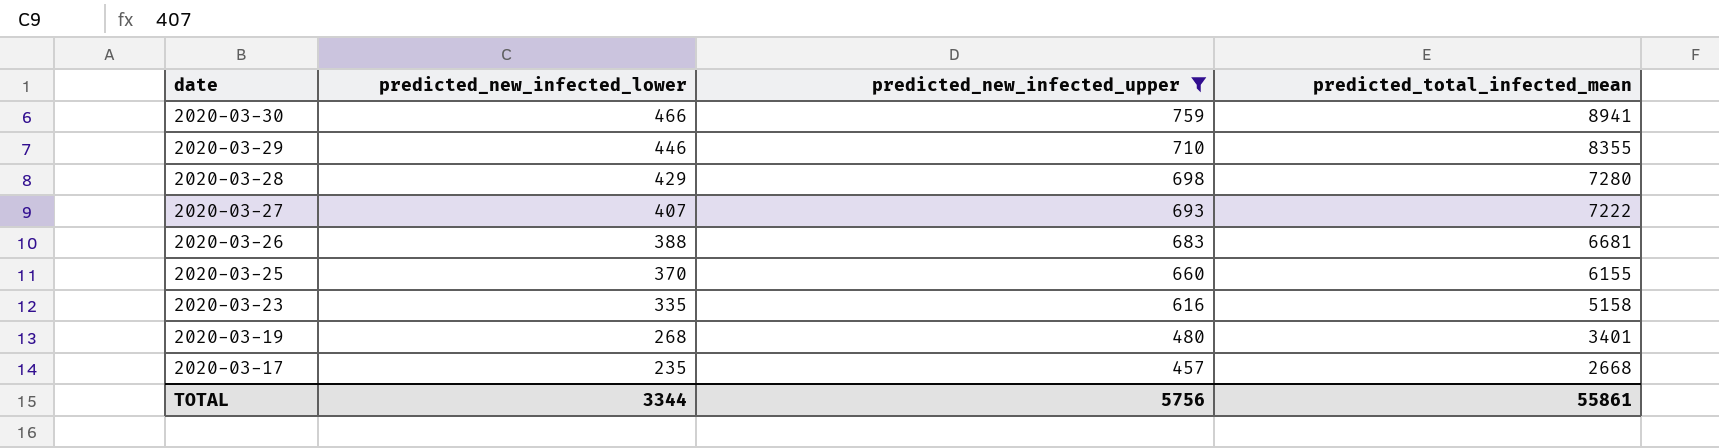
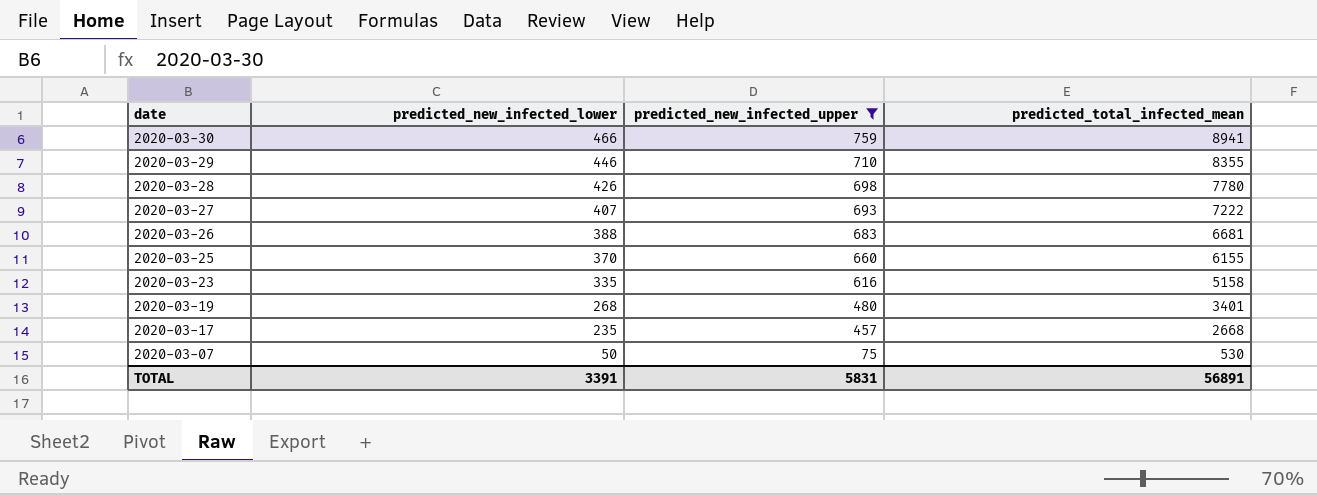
2020-03-28 | predicted_new_infected_lower: 429 -> 426
2020-03-28 | predicted_total_infected_mean: 7280 -> 7780
row 2020-03-07: none -> 50 | 75 | 530
TOTAL | predicted_new_infected_lower: 3344 -> 3391
TOTAL | predicted_new_infected_upper: 5756 -> 5831
TOTAL | predicted_total_infected_mean: 55861 -> 56891

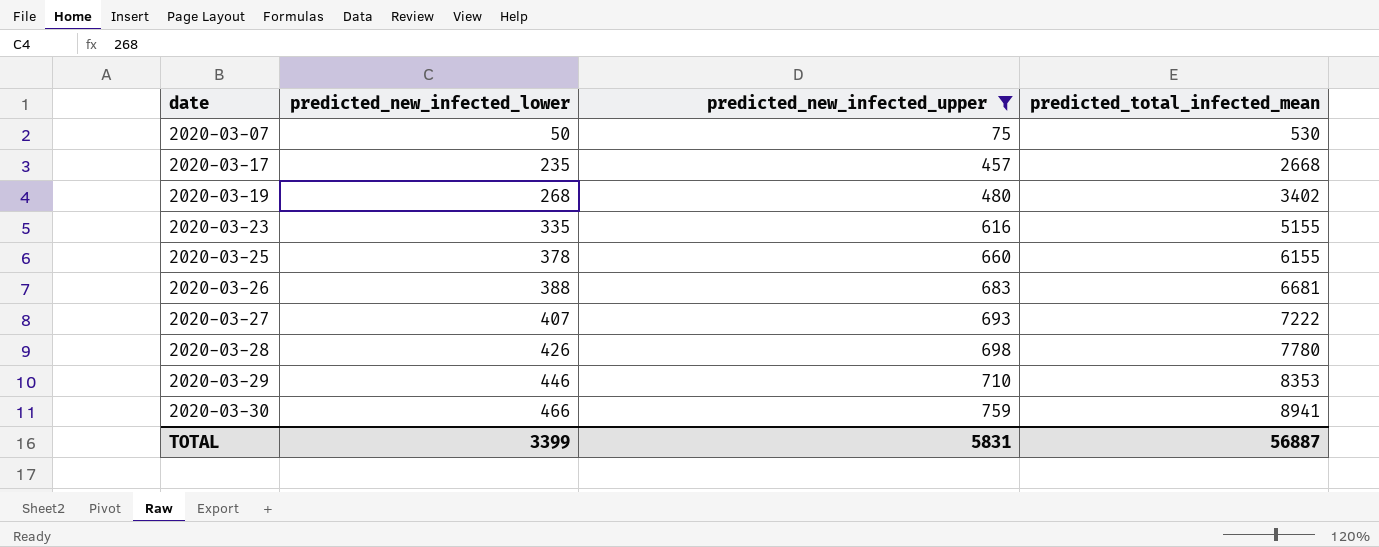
row order: date descending -> date ascending
2020-03-19 | predicted_total_infected_mean: 3401 -> 3402
2020-03-23 | predicted_total_infected_mean: 5158 -> 5155
2020-03-25 | predicted_new_infected_lower: 370 -> 378
2020-03-29 | predicted_total_infected_mean: 8355 -> 8353
TOTAL | predicted_new_infected_lower: 3391 -> 3399
TOTAL | predicted_total_infected_mean: 56891 -> 56887

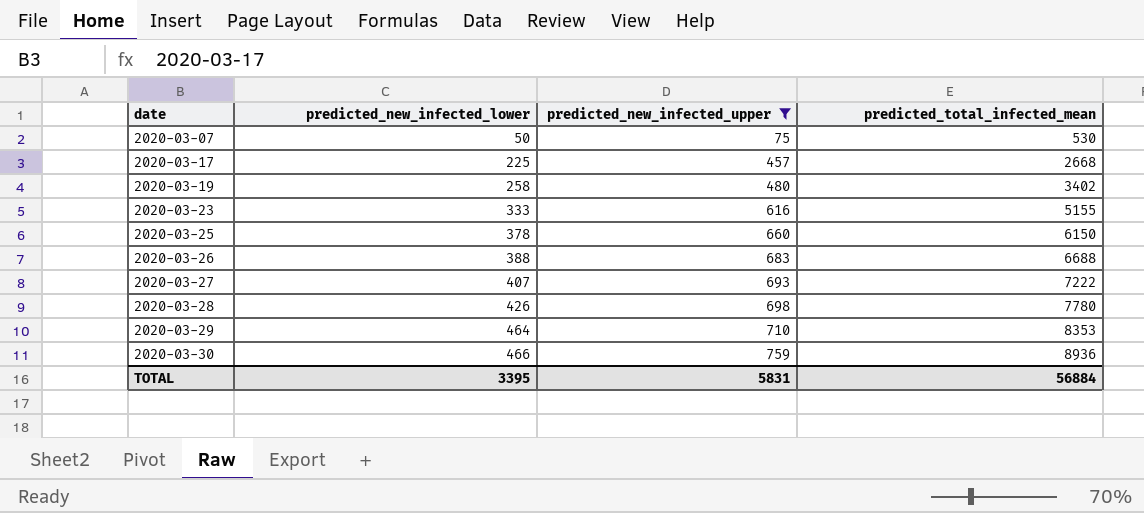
2020-03-17 | predicted_new_infected_lower: 235 -> 225
2020-03-19 | predicted_new_infected_lower: 268 -> 258
2020-03-23 | predicted_new_infected_lower: 335 -> 333
2020-03-25 | predicted_total_infected_mean: 6155 -> 6150
2020-03-26 | predicted_total_infected_mean: 6681 -> 6688
2020-03-29 | predicted_new_infected_lower: 446 -> 464
2020-03-30 | predicted_total_infected_mean: 8941 -> 8936
TOTAL | predicted_new_infected_lower: 3399 -> 3395
TOTAL | predicted_total_infected_mean: 56887 -> 56884

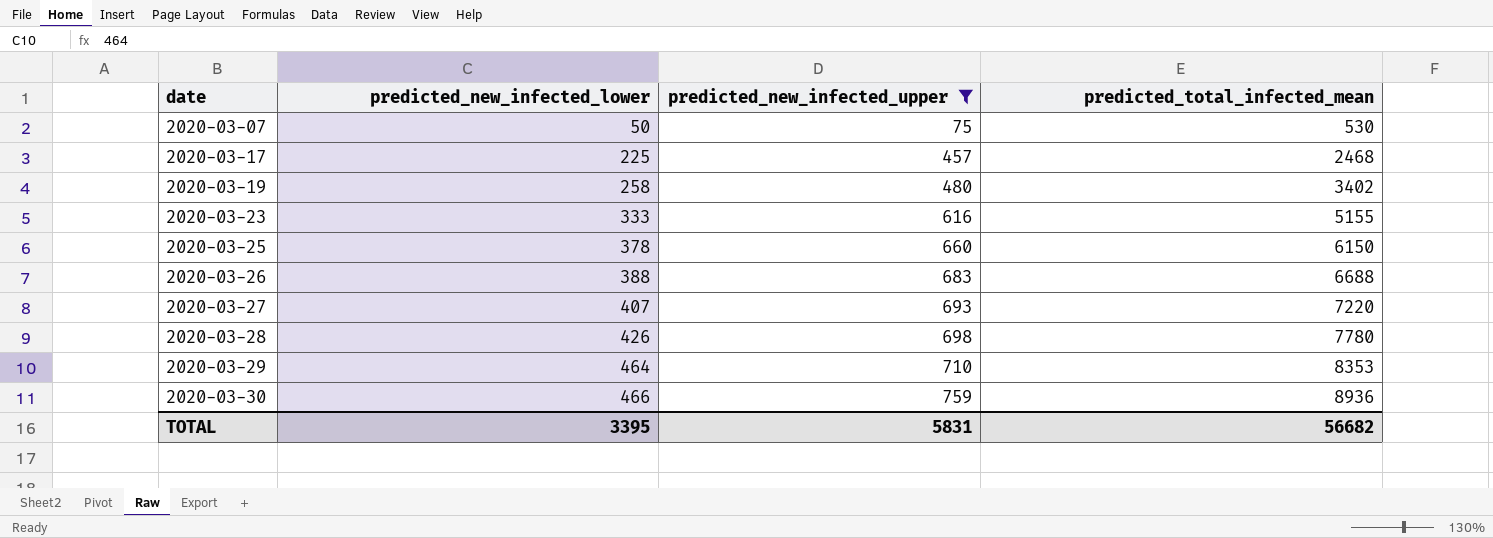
2020-03-17 | predicted_total_infected_mean: 2668 -> 2468
2020-03-27 | predicted_total_infected_mean: 7222 -> 7220
TOTAL | predicted_total_infected_mean: 56884 -> 56682

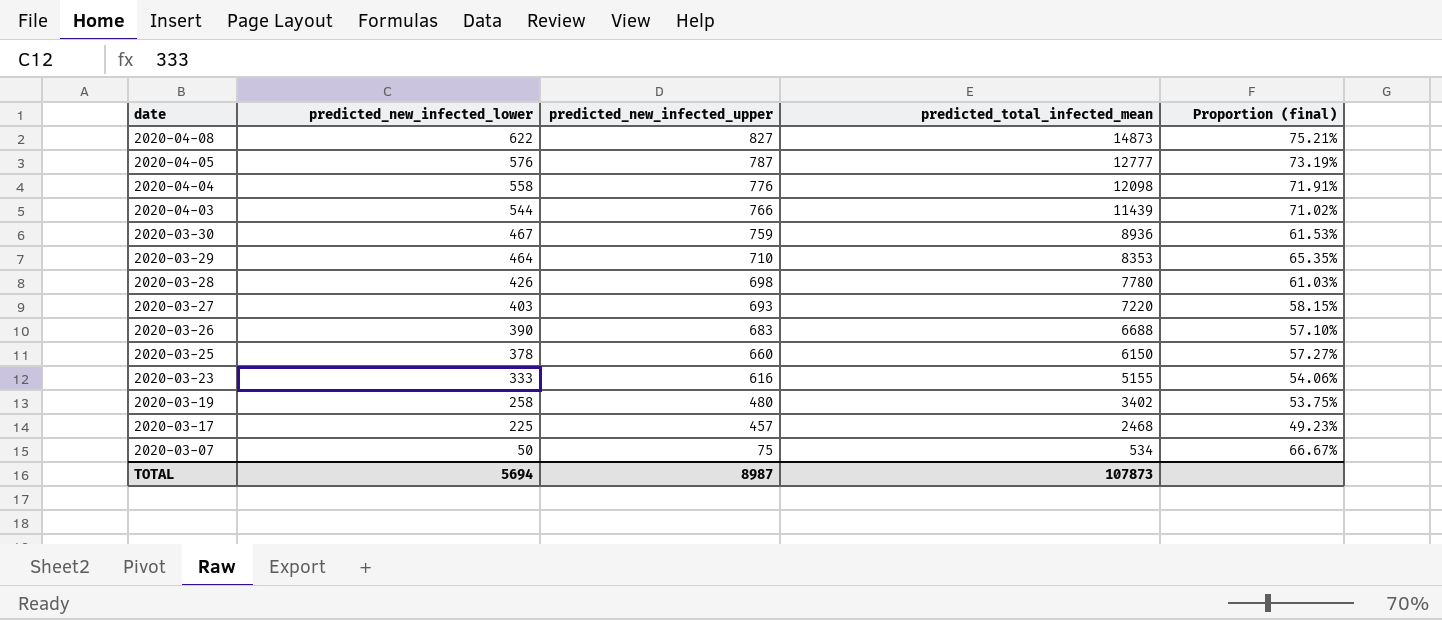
filter: predicted_new_infected_upper <= 759 -> none
row order: date ascending -> date descending
column Proportion (final) | formula: none -> [predicted_new_infected_lower] / [predicted_new_infected_upper]
2020-03-30 | predicted_new_infected_lower: 466 -> 467
2020-03-27 | predicted_new_infected_lower: 407 -> 403
2020-03-26 | predicted_new_infected_lower: 388 -> 390
2020-03-07 | predicted_total_infected_mean: 530 -> 534
TOTAL | predicted_new_infected_lower: 3395 -> 5694
TOTAL | predicted_new_infected_upper: 5831 -> 8987
TOTAL | predicted_total_infected_mean: 56682 -> 107873

